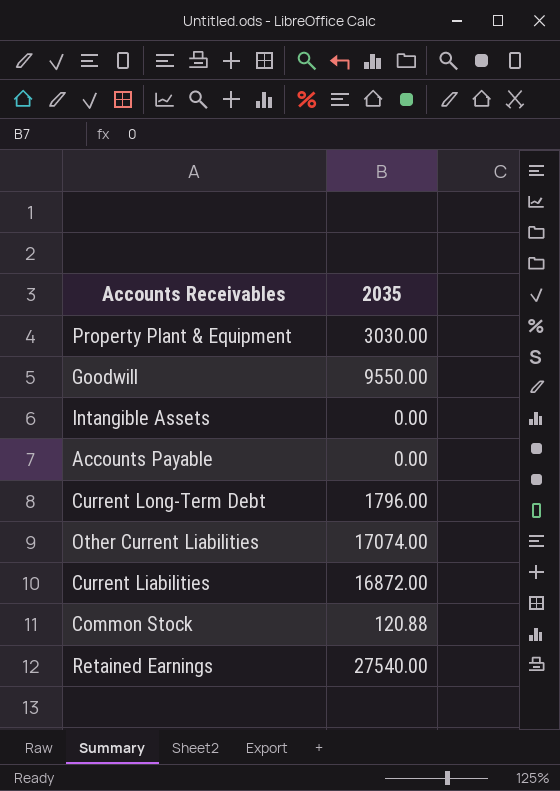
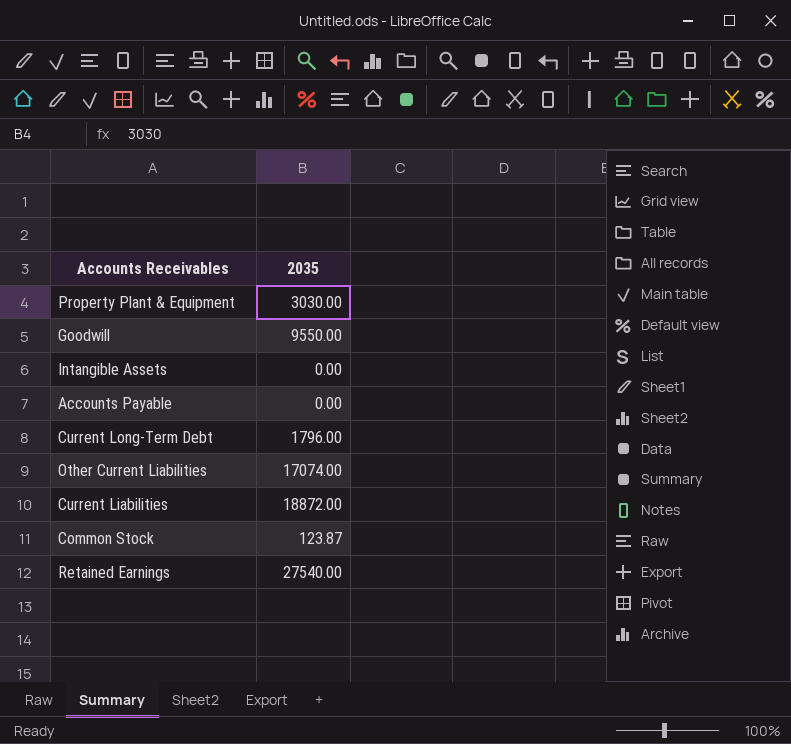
Current Liabilities | 2035: 16872.00 -> 18872.00
Common Stock | 2035: 120.88 -> 123.87

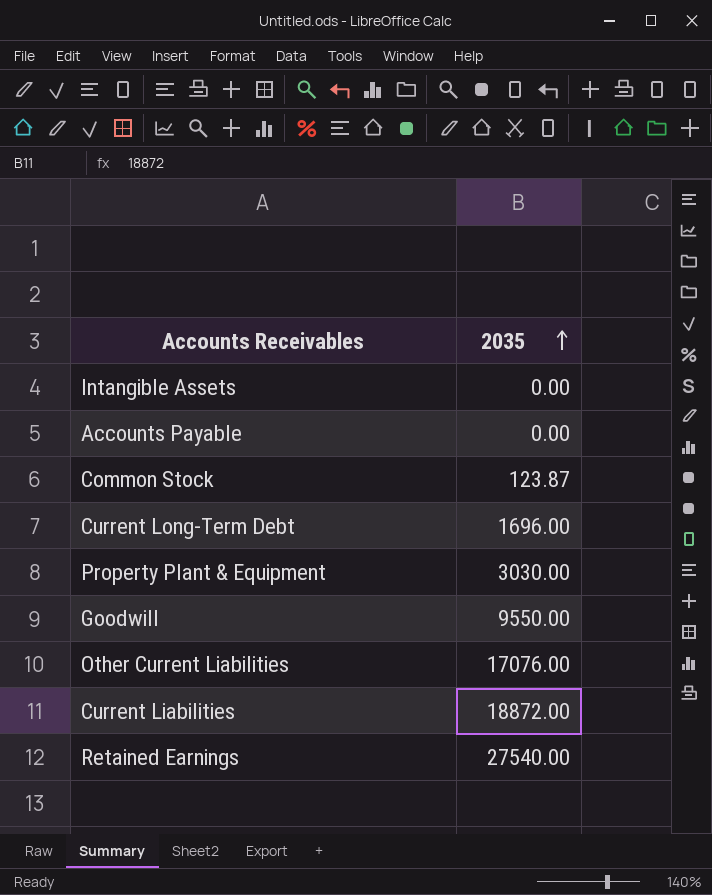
row order: none -> 2035 ascending
Current Long-Term Debt | 2035: 1796.00 -> 1696.00
Other Current Liabilities | 2035: 17074.00 -> 17076.00

